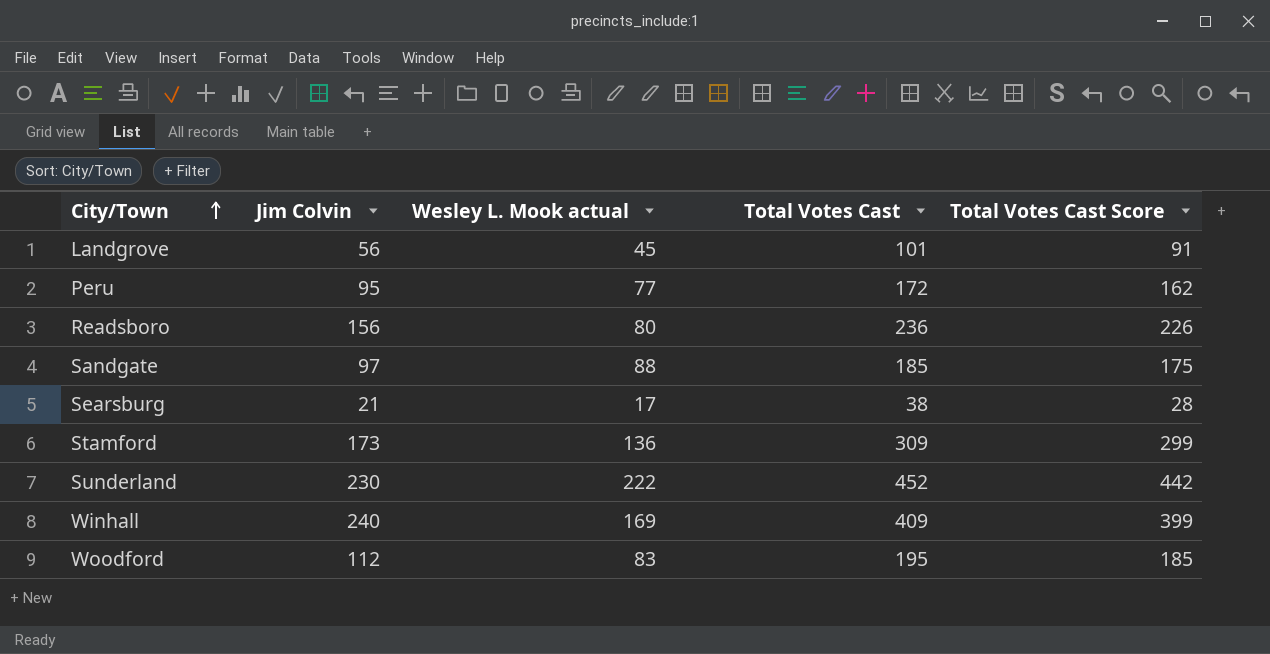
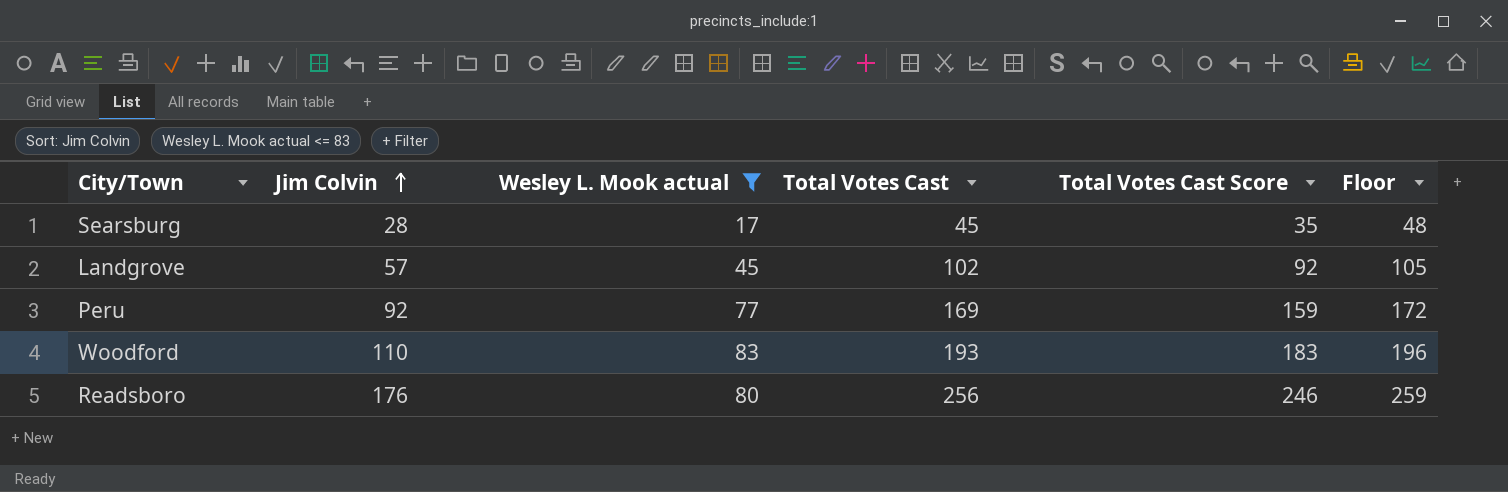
filter: none -> Wesley L. Mook actual <= 83
row order: City/Town ascending -> Jim Colvin ascending
column Floor | formula: none -> [Total Votes Cast] + 3
Searsburg | Jim Colvin: 21 -> 28
Searsburg | Total Votes Cast: 38 -> 45
Searsburg | Total Votes Cast Score: 28 -> 35
Landgrove | Jim Colvin: 56 -> 57
Landgrove | Total Votes Cast: 101 -> 102
Landgrove | Total Votes Cast Score: 91 -> 92
Peru | Jim Colvin: 95 -> 92
Peru | Total Votes Cast: 172 -> 169
Peru | Total Votes Cast Score: 162 -> 159
Woodford | Jim Colvin: 112 -> 110
Woodford | Total Votes Cast: 195 -> 193
Woodford | Total Votes Cast Score: 185 -> 183
Readsboro | Jim Colvin: 156 -> 176
Readsboro | Total Votes Cast: 236 -> 256
Readsboro | Total Votes Cast Score: 226 -> 246

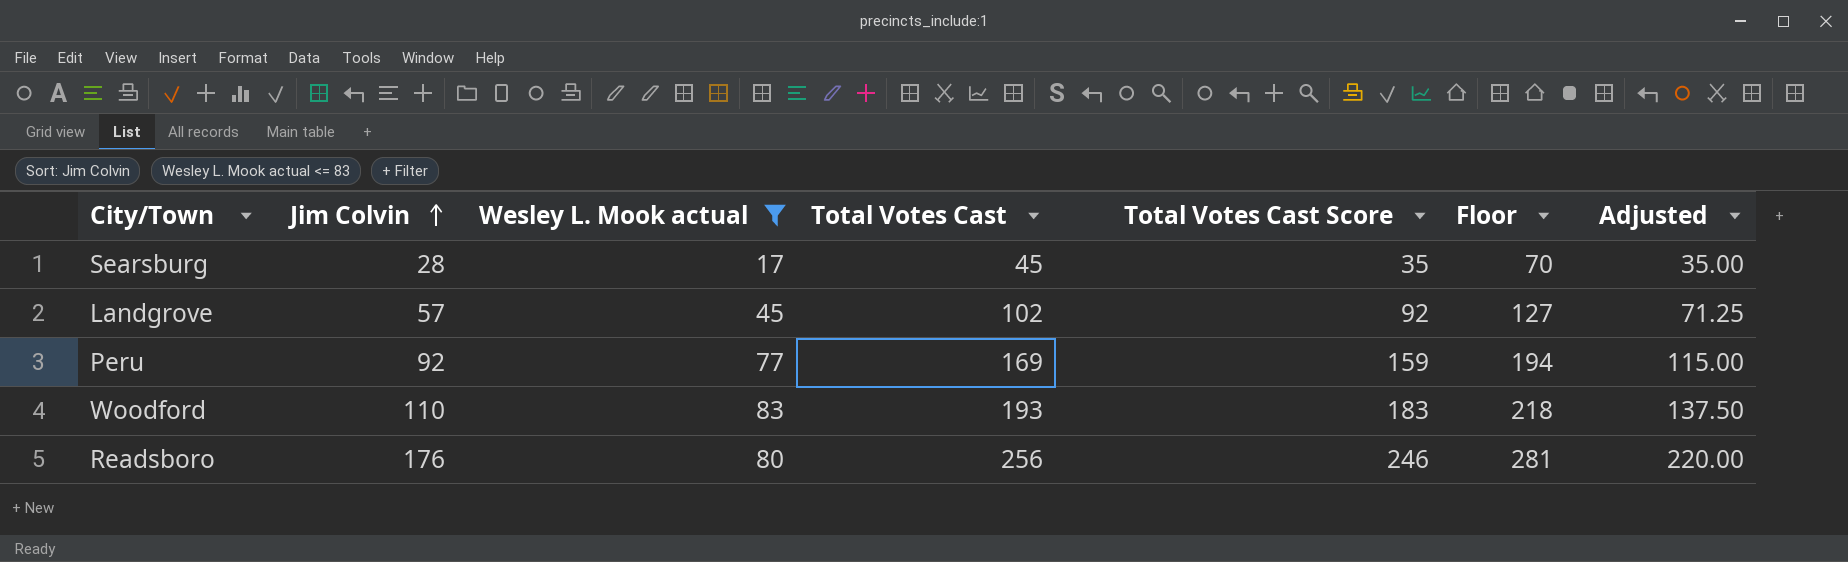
column Floor | formula: [Total Votes Cast] + 3 -> [Total Votes Cast] + 25
column Adjusted | formula: none -> [Jim Colvin] * 1.25

